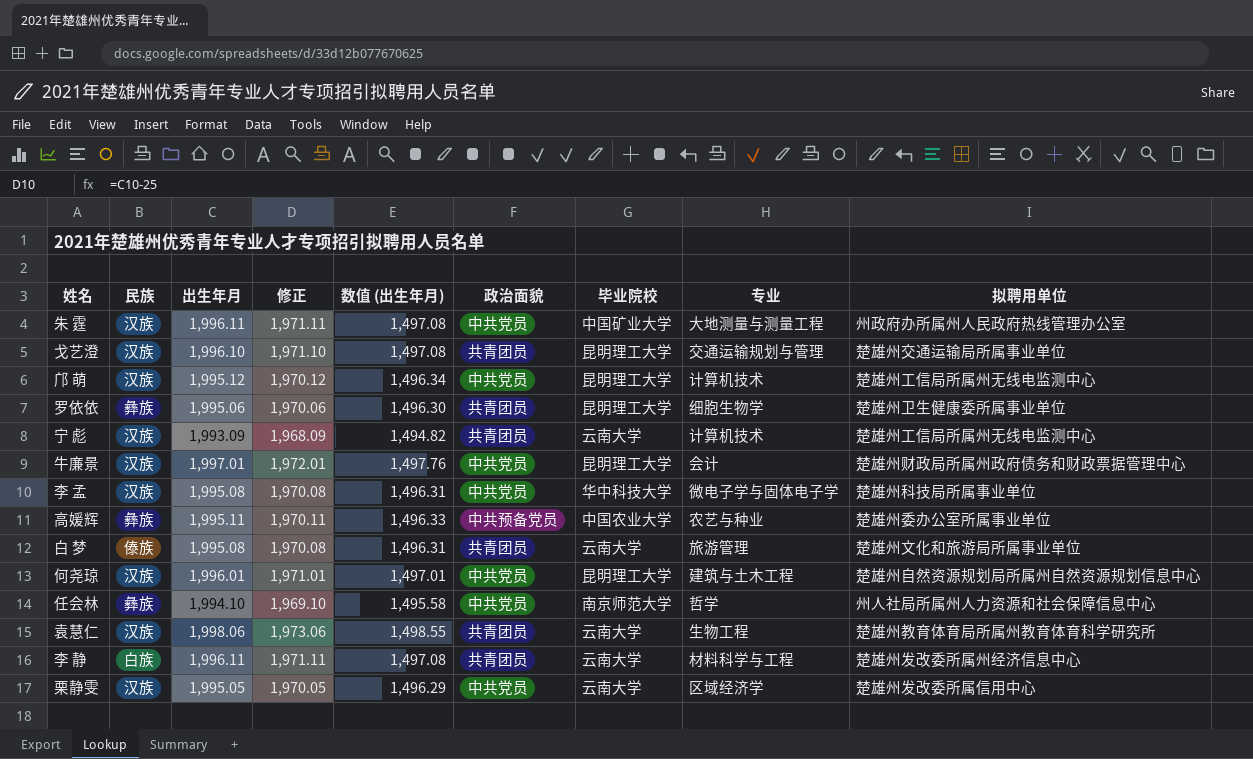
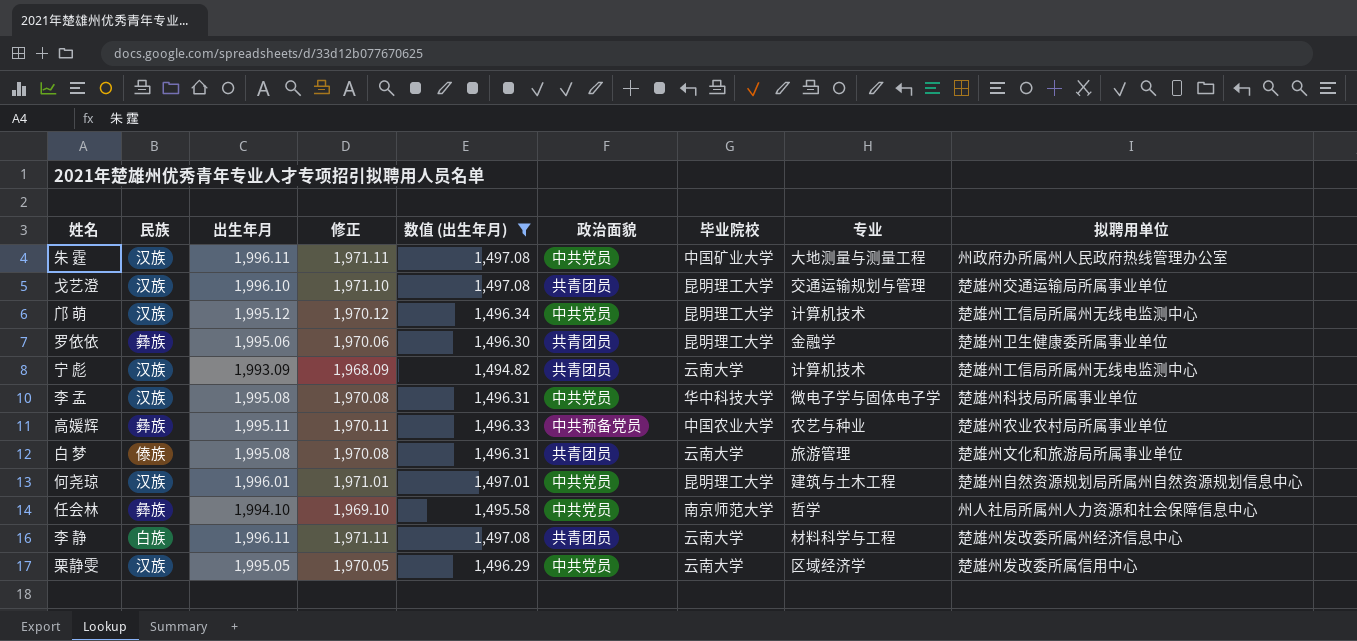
filter: none -> 数值 (出生年月) <= 1,497.08
罗依依 | 专业: 细胞生物学 -> 金融学
高媛辉 | 拟聘用单位: 楚雄州委办公室所属事业单位 -> 楚雄州农业农村局所属事业单位

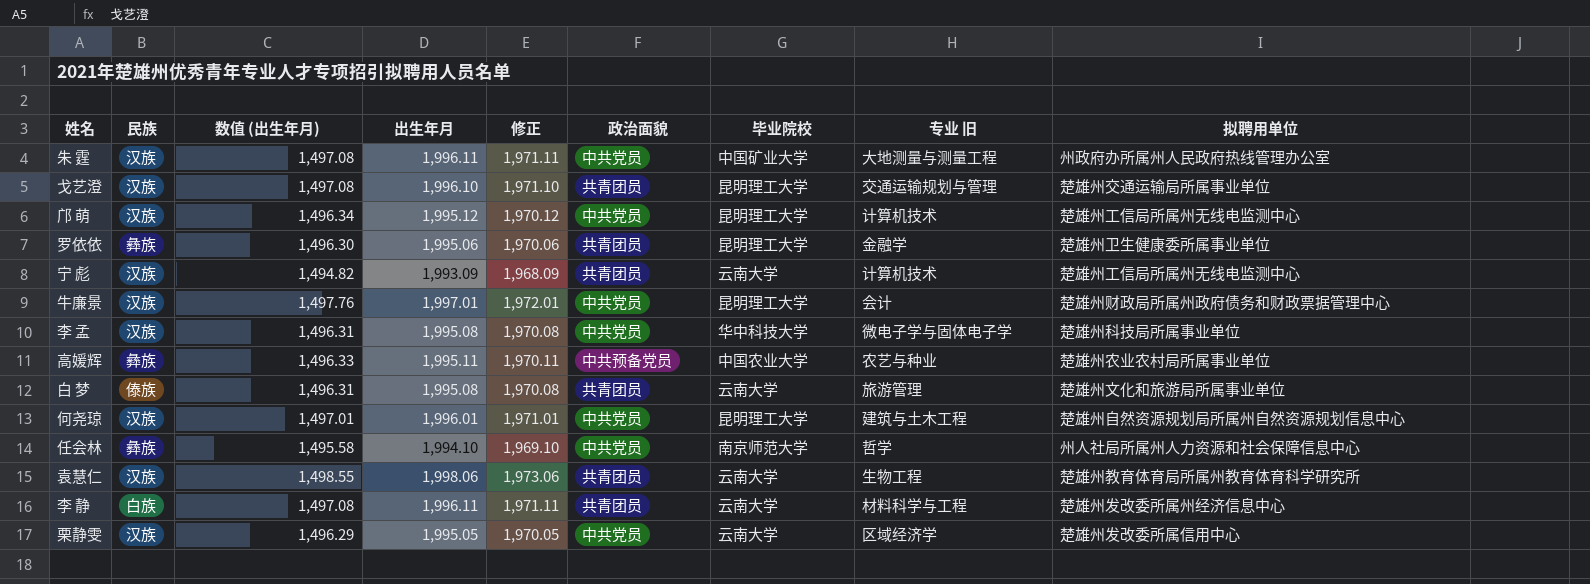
filter: 数值 (出生年月) <= 1,497.08 -> none
column 数值 (出生年月) | position: 5 -> 3
column name: 专业 -> 专业 旧

